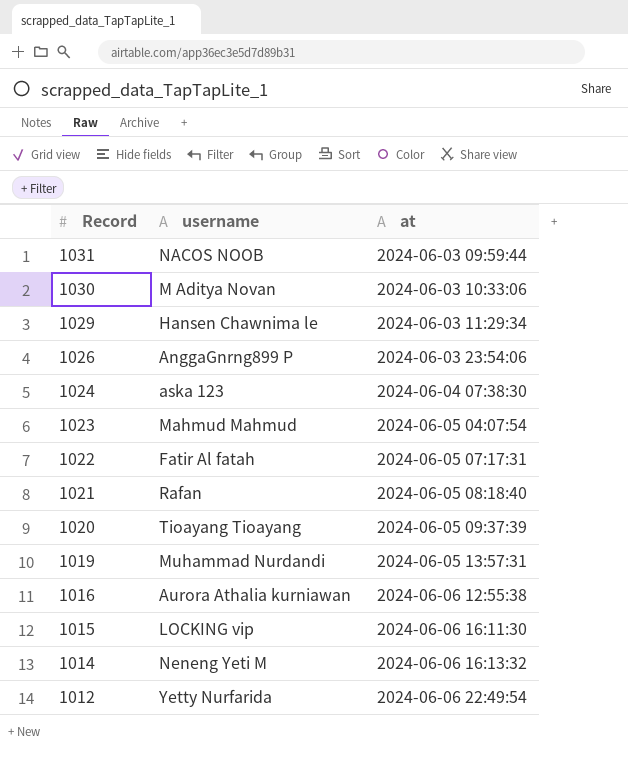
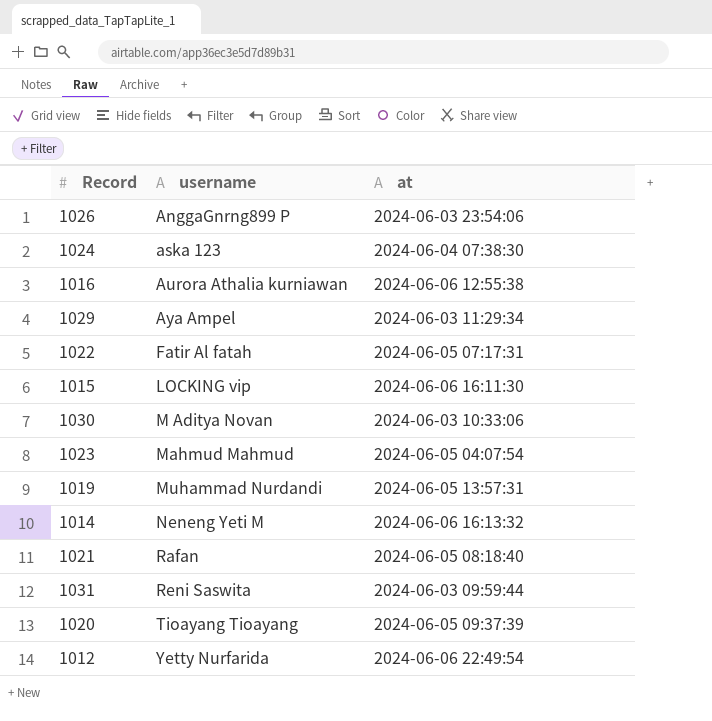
row order: Record descending -> username ascending
1029 | username: Hansen Chawnima le -> Aya Ampel
1031 | username: NACOS NOOB -> Reni Saswita

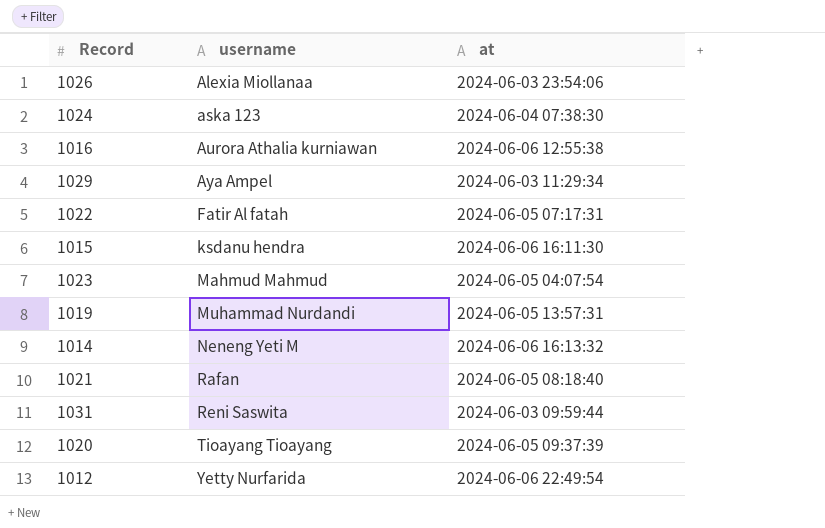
row 1030: M Aditya Novan | 2024-06-03 10:33:06 -> none
1026 | username: AnggaGnrng899 P -> Alexia Miollanaa
1015 | username: LOCKING vip -> ksdanu hendra

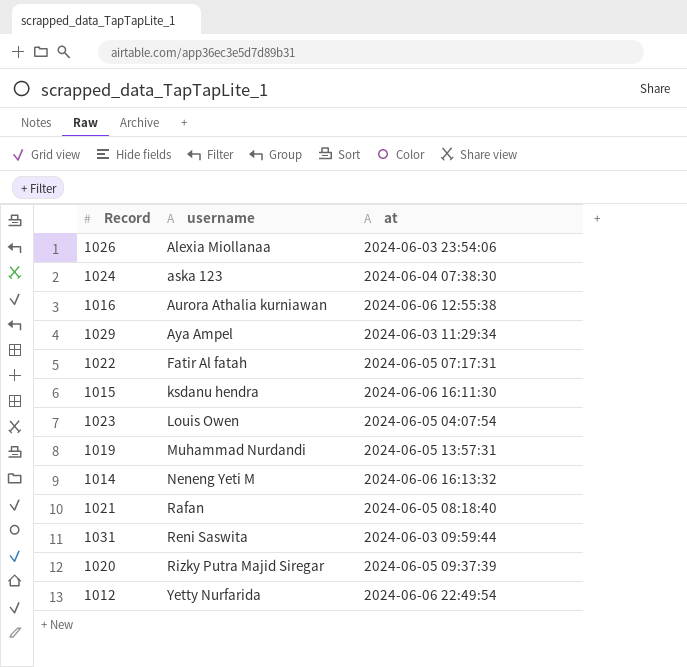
1023 | username: Mahmud Mahmud -> Louis Owen
1020 | username: Tioayang Tioayang -> Rizky Putra Majid Siregar

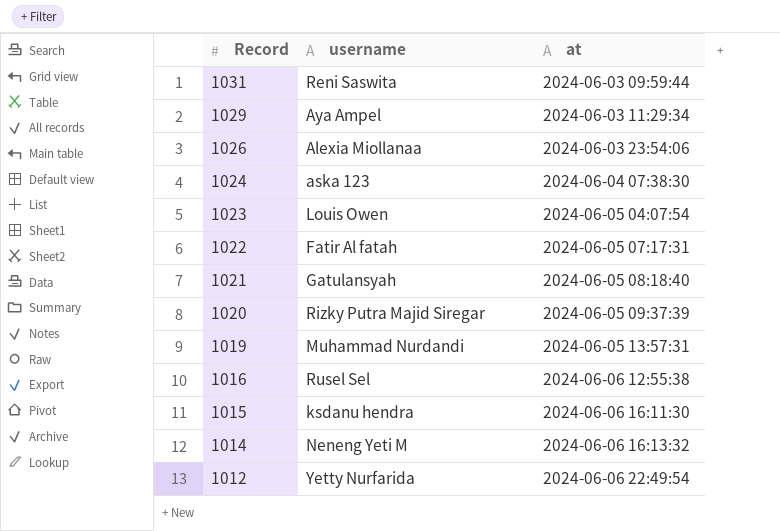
row order: username ascending -> Record descending
1021 | username: Rafan -> Gatulansyah
1016 | username: Aurora Athalia kurniawan -> Rusel Sel

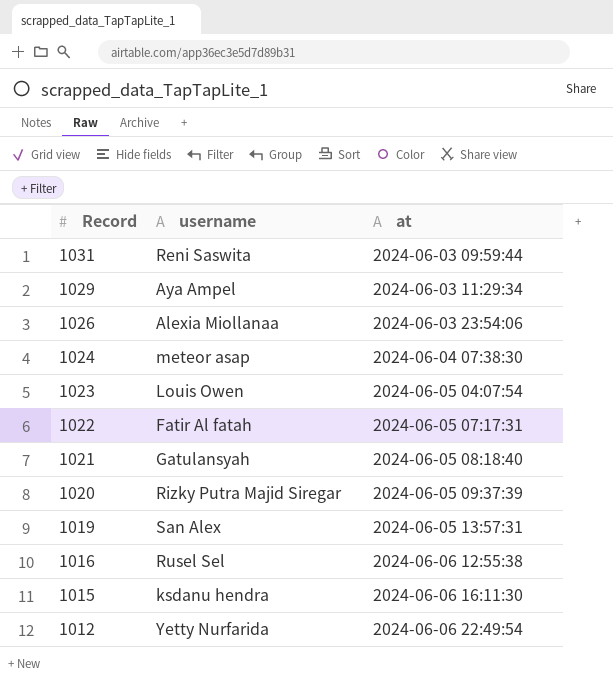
row 1014: Neneng Yeti M | 2024-06-06 16:13:32 -> none
1024 | username: aska 123 -> meteor asap
1019 | username: Muhammad Nurdandi -> San Alex

